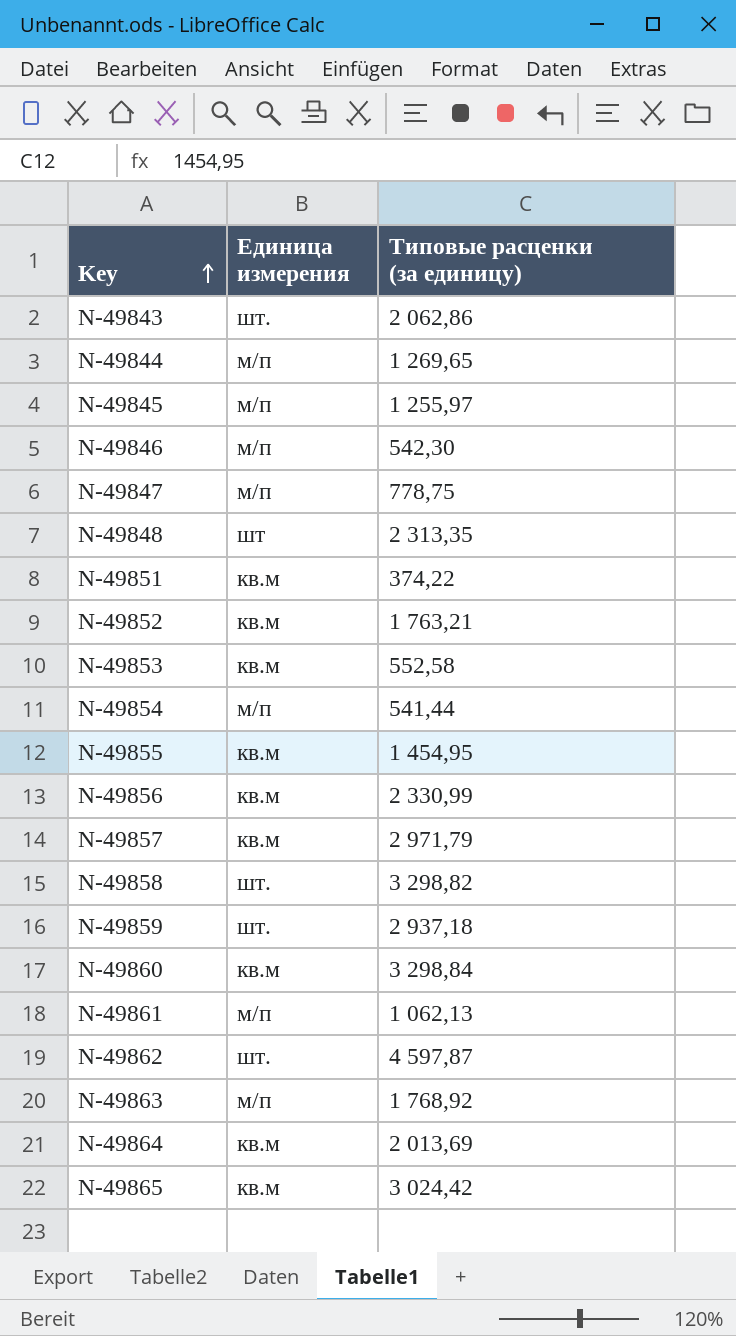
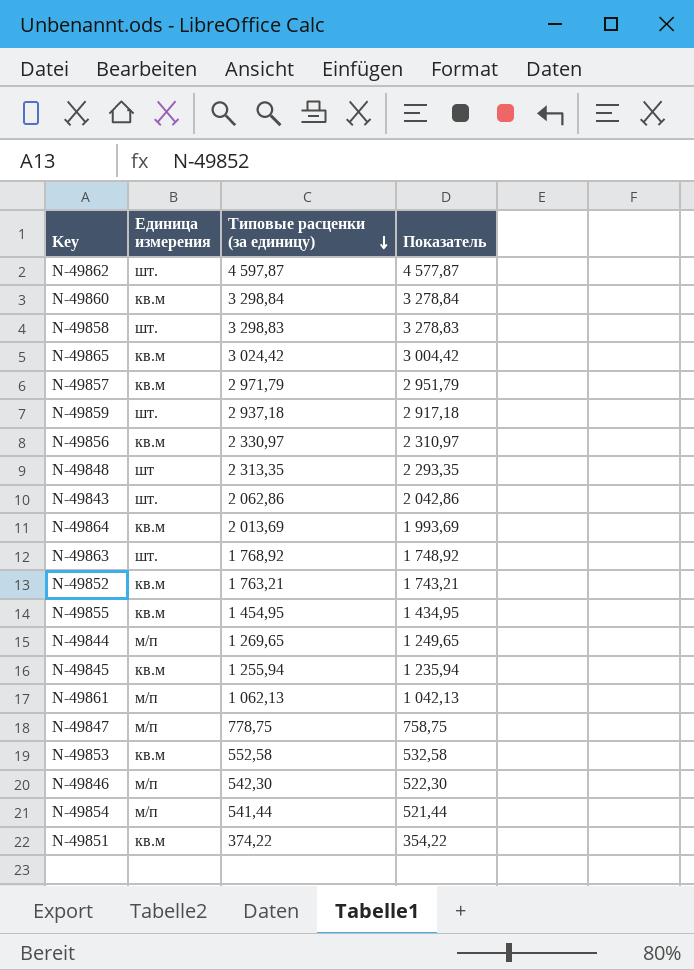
row order: Key ascending -> Типовые расценки (за единицу) descending
column Показатель | formula: none -> [Типовые расценки (за единицу)] - 20
N-49858 | Типовые расценки (за единицу): 3 298,82 -> 3 298,83
N-49856 | Типовые расценки (за единицу): 2 330,99 -> 2 330,97
N-49863 | Единица измерения: м/п -> шт.
N-49845 | Единица измерения: м/п -> кв.м
N-49845 | Типовые расценки (за единицу): 1 255,97 -> 1 255,94

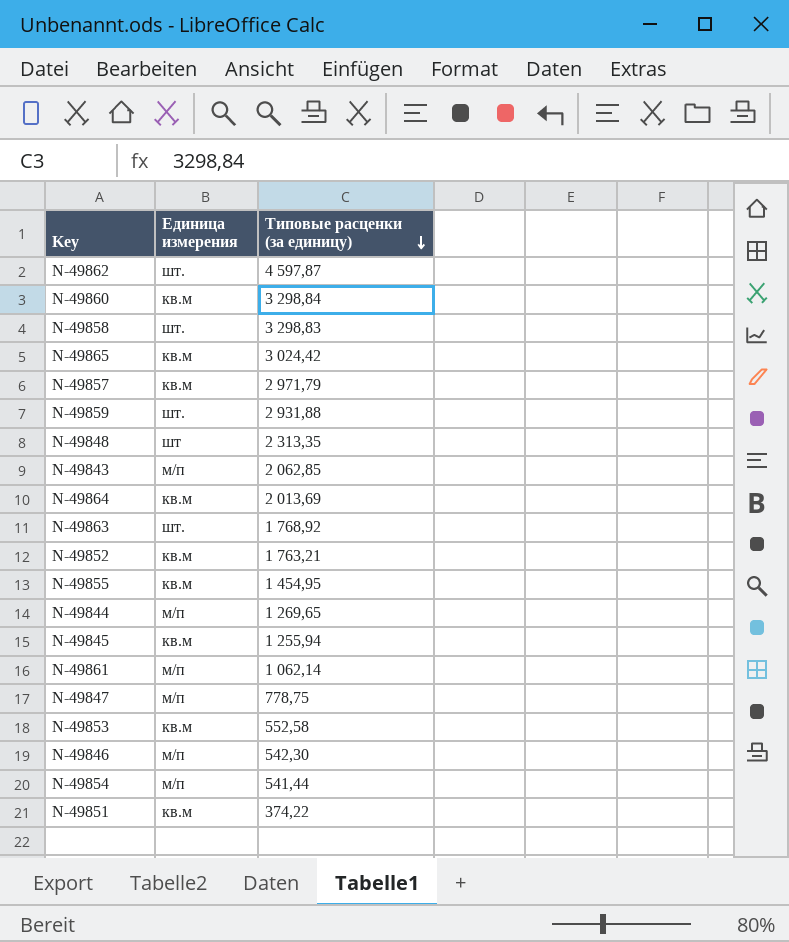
column Показатель | formula: [Типовые расценки (за единицу)] - 20 -> none
row N-49856: кв.м | 2 330,97 | 2 310,97 -> none
N-49859 | Типовые расценки (за единицу): 2 937,18 -> 2 931,88
N-49843 | Единица измерения: шт. -> м/п
N-49843 | Типовые расценки (за единицу): 2 062,86 -> 2 062,85
N-49861 | Типовые расценки (за единицу): 1 062,13 -> 1 062,14

